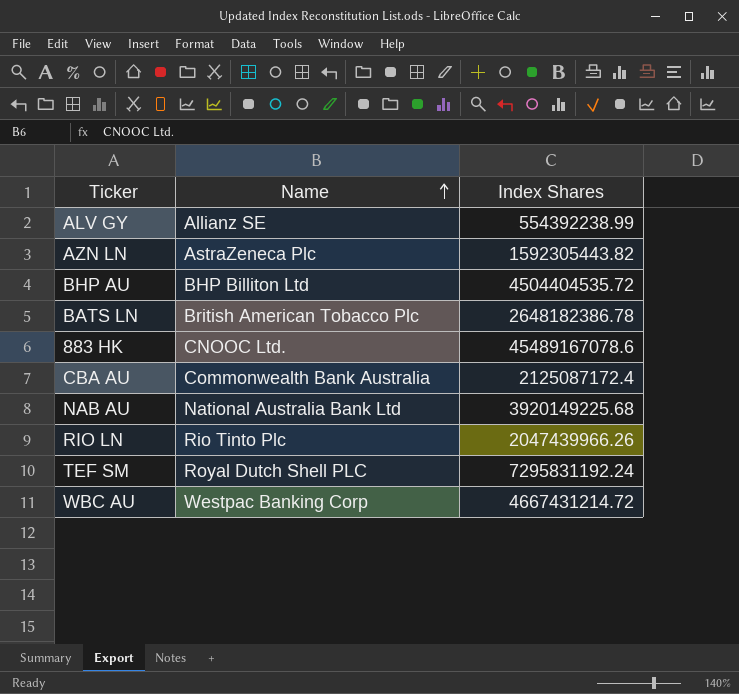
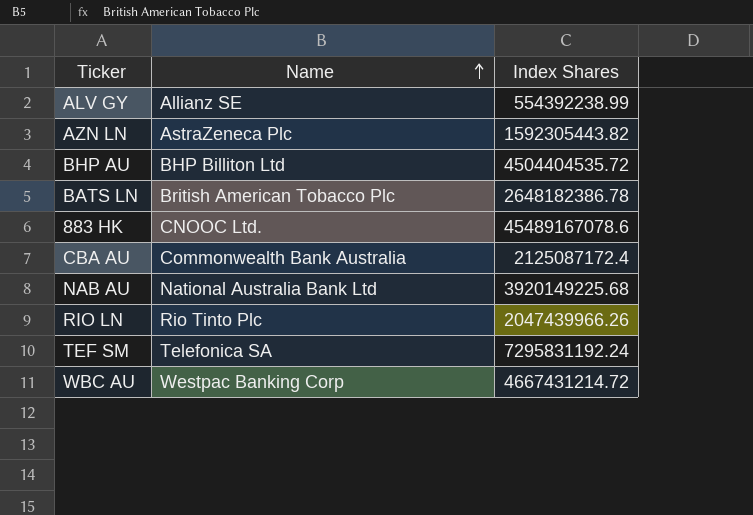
TEF SM | Name: Royal Dutch Shell PLC -> Telefonica SA

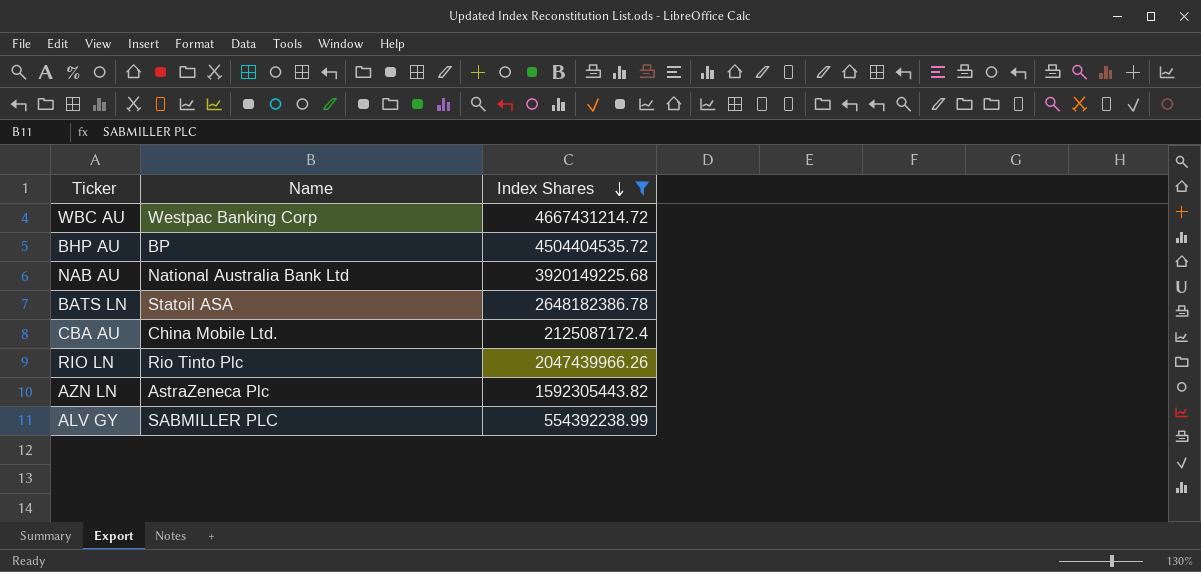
filter: none -> Index Shares <= 4667431214.72
row order: Name ascending -> Index Shares descending
BHP AU | Name: BHP Billiton Ltd -> BP
BATS LN | Name: British American Tobacco Plc -> Statoil ASA
CBA AU | Name: Commonwealth Bank Australia -> China Mobile Ltd.
ALV GY | Name: Allianz SE -> SABMILLER PLC

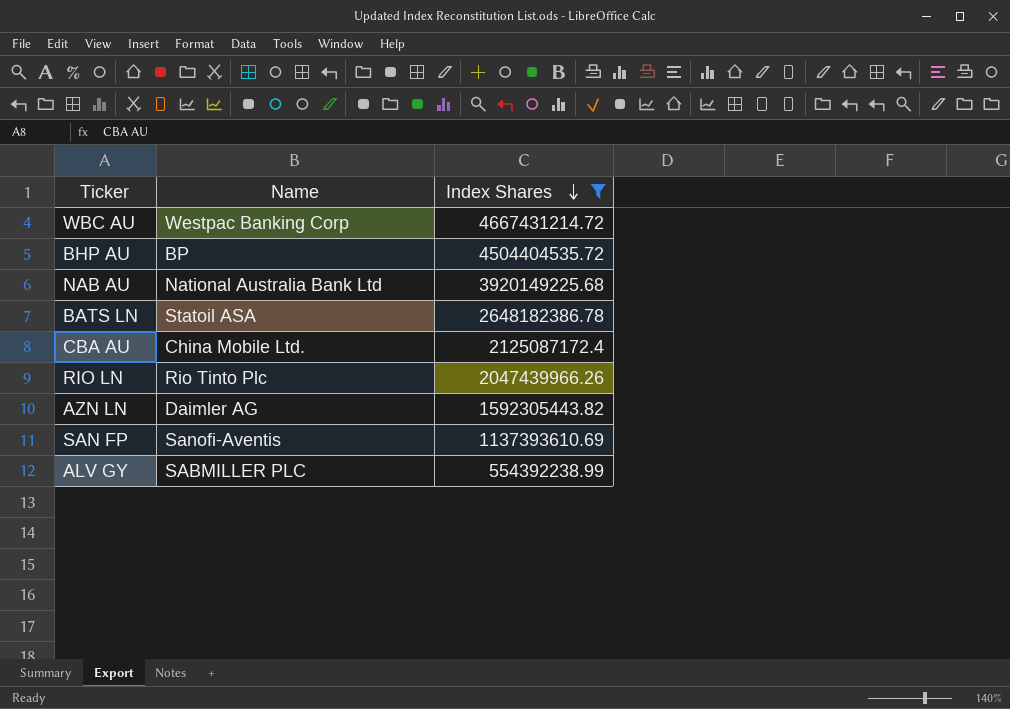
AZN LN | Name: AstraZeneca Plc -> Daimler AG
row SAN FP: none -> Sanofi-Aventis | 1137393610.69

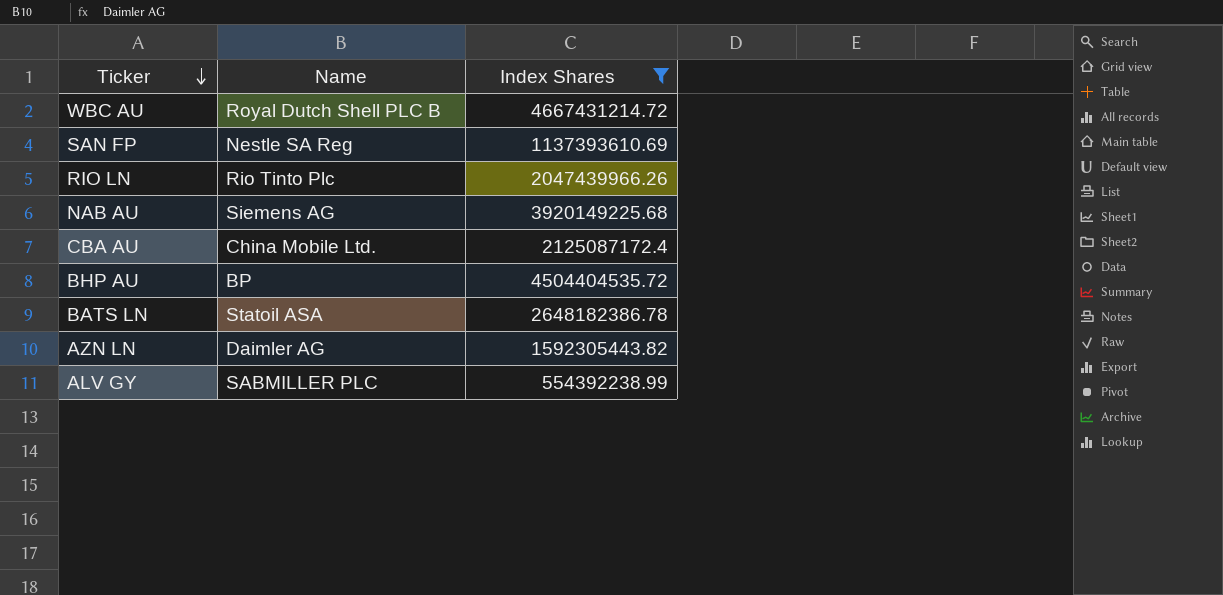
row order: Index Shares descending -> Ticker descending
WBC AU | Name: Westpac Banking Corp -> Royal Dutch Shell PLC B
SAN FP | Name: Sanofi-Aventis -> Nestle SA Reg
NAB AU | Name: National Australia Bank Ltd -> Siemens AG

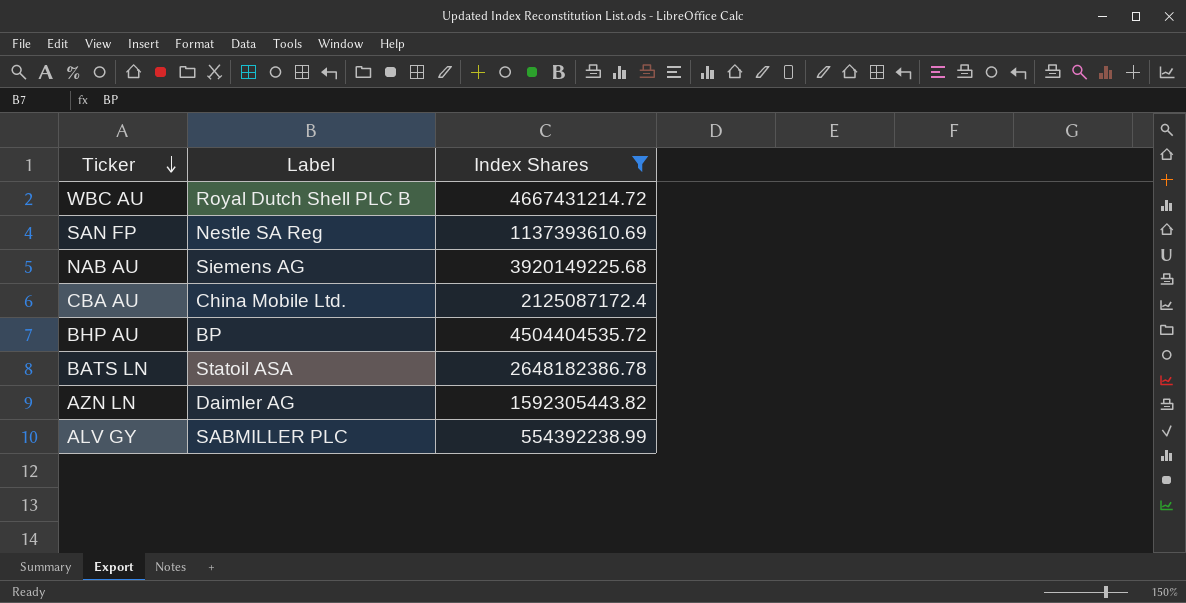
column name: Name -> Label
row RIO LN: Rio Tinto Plc | 2047439966.26 -> none

